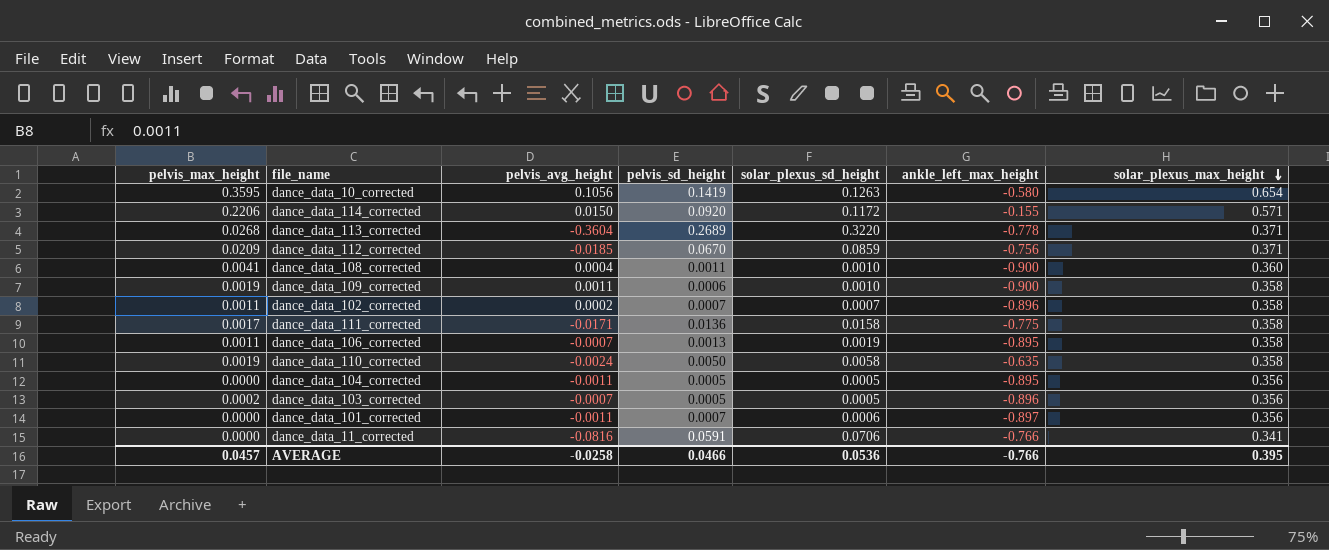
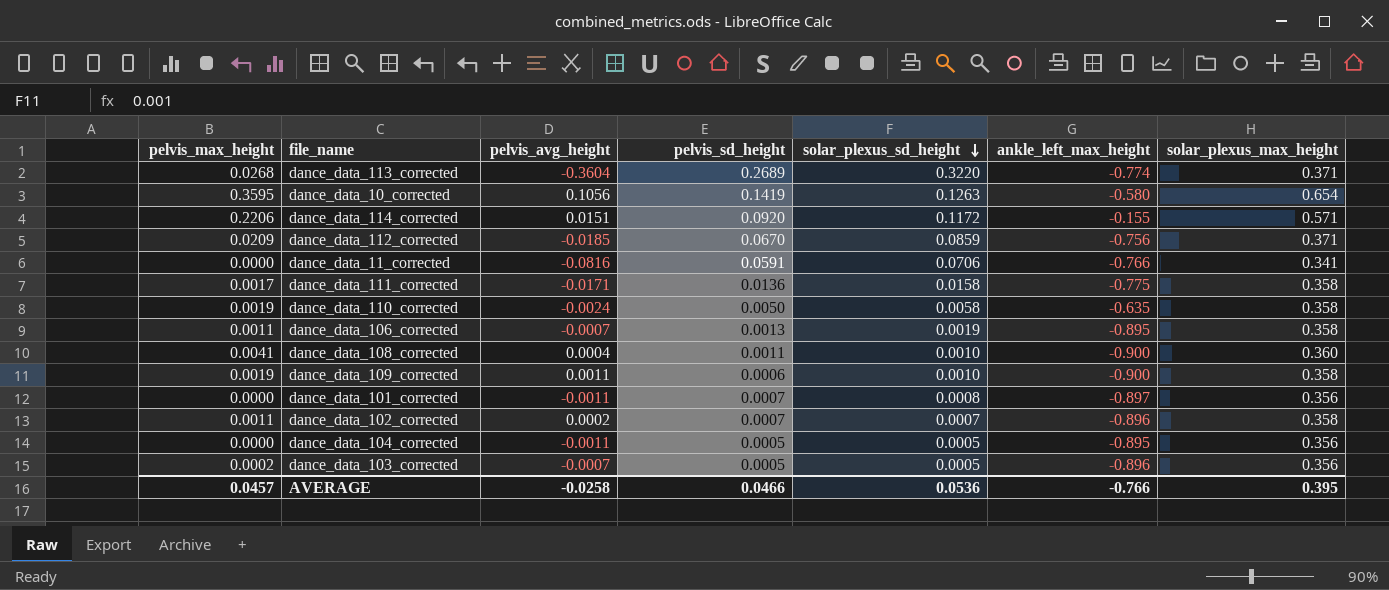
row order: solar_plexus_max_height descending -> solar_plexus_sd_height descending
dance_data_113_corrected | ankle_left_max_height: -0.778 -> -0.774
dance_data_114_corrected | pelvis_avg_height: 0.0150 -> 0.0151
dance_data_101_corrected | solar_plexus_sd_height: 0.0006 -> 0.0008

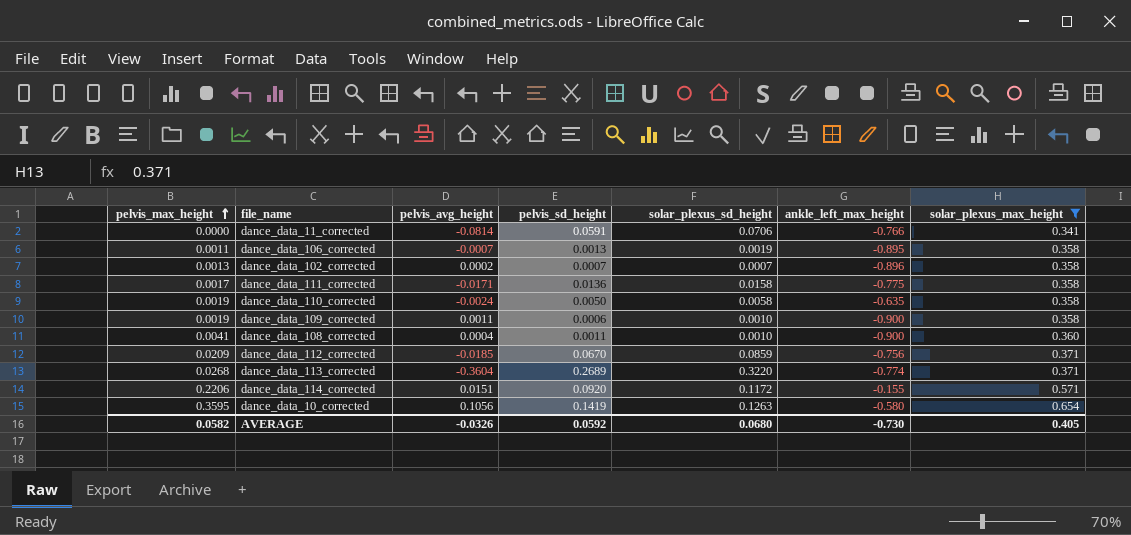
filter: none -> solar_plexus_max_height != 0.356
row order: solar_plexus_sd_height descending -> pelvis_max_height ascending
dance_data_11_corrected | pelvis_avg_height: -0.0816 -> -0.0814
dance_data_102_corrected | pelvis_max_height: 0.0011 -> 0.0013
AVERAGE | pelvis_max_height: 0.0457 -> 0.0582
AVERAGE | pelvis_avg_height: -0.0258 -> -0.0326
AVERAGE | pelvis_sd_height: 0.0466 -> 0.0592
AVERAGE | solar_plexus_sd_height: 0.0536 -> 0.0680
AVERAGE | ankle_left_max_height: -0.766 -> -0.730
AVERAGE | solar_plexus_max_height: 0.395 -> 0.405

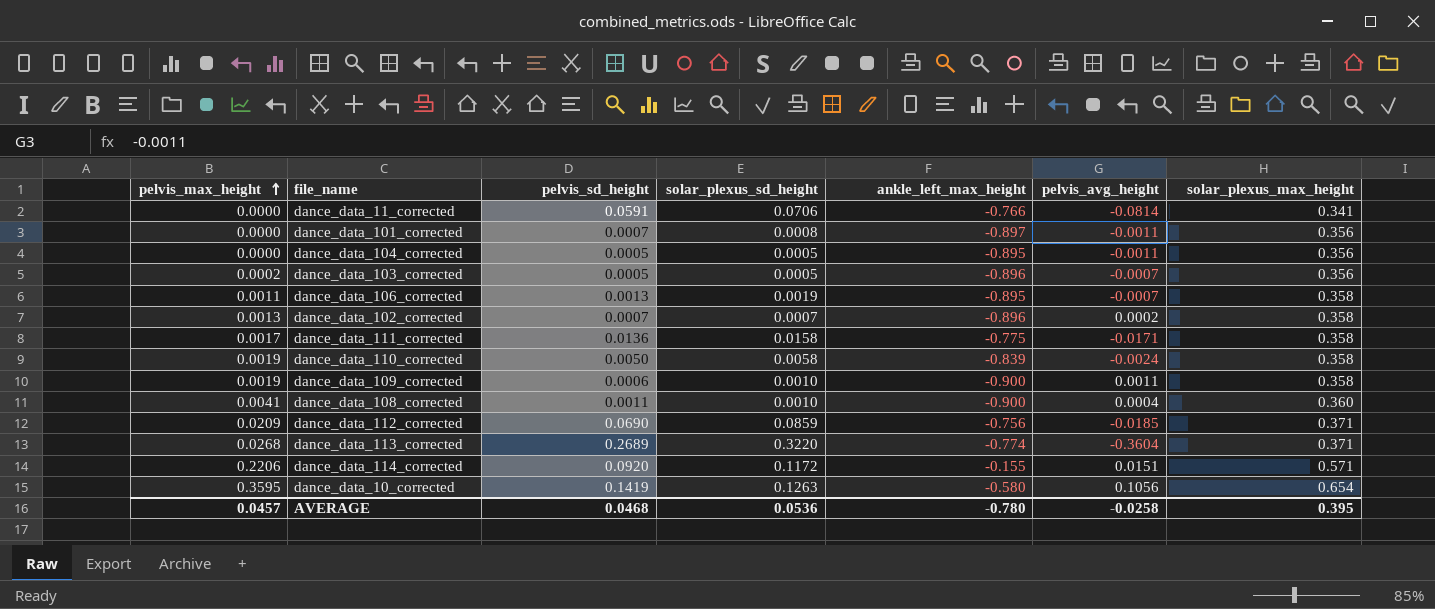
filter: solar_plexus_max_height != 0.356 -> none
column pelvis_avg_height | position: 3 -> 6
dance_data_110_corrected | ankle_left_max_height: -0.635 -> -0.839
dance_data_112_corrected | pelvis_sd_height: 0.0670 -> 0.0690
AVERAGE | pelvis_max_height: 0.0582 -> 0.0457
AVERAGE | pelvis_sd_height: 0.0592 -> 0.0468
AVERAGE | solar_plexus_sd_height: 0.0680 -> 0.0536
AVERAGE | ankle_left_max_height: -0.730 -> -0.780
AVERAGE | pelvis_avg_height: -0.0326 -> -0.0258
AVERAGE | solar_plexus_max_height: 0.405 -> 0.395

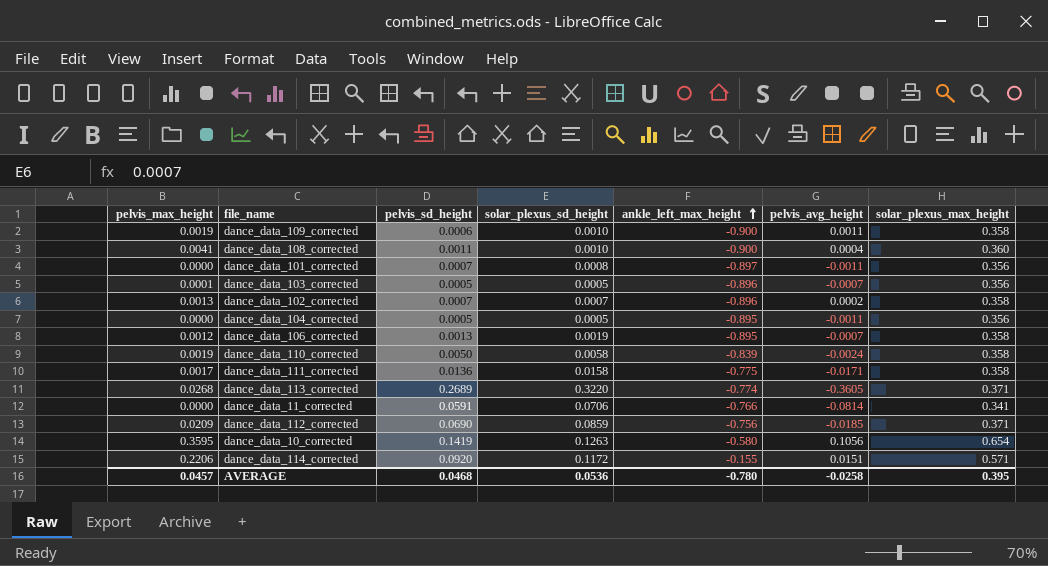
row order: pelvis_max_height ascending -> ankle_left_max_height ascending
dance_data_103_corrected | pelvis_max_height: 0.0002 -> 0.0001
dance_data_106_corrected | pelvis_max_height: 0.0011 -> 0.0012
dance_data_113_corrected | pelvis_avg_height: -0.3604 -> -0.3605

